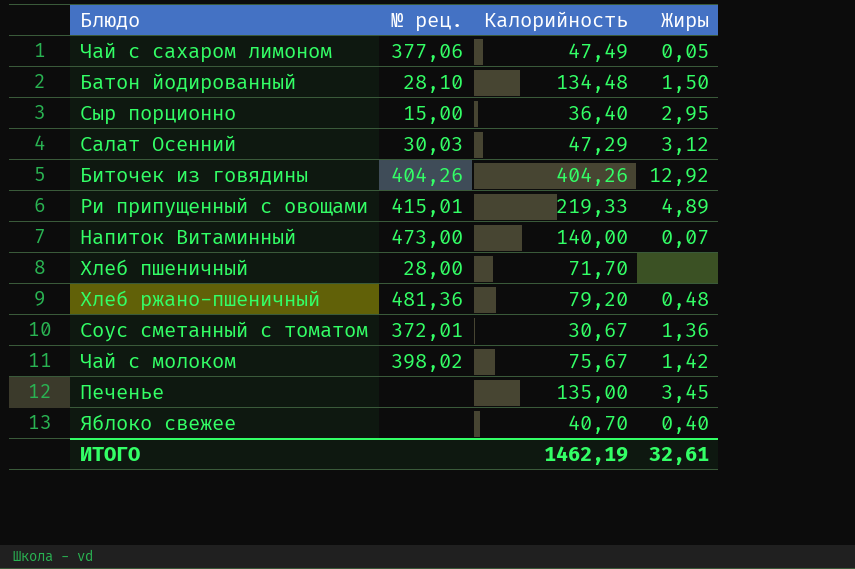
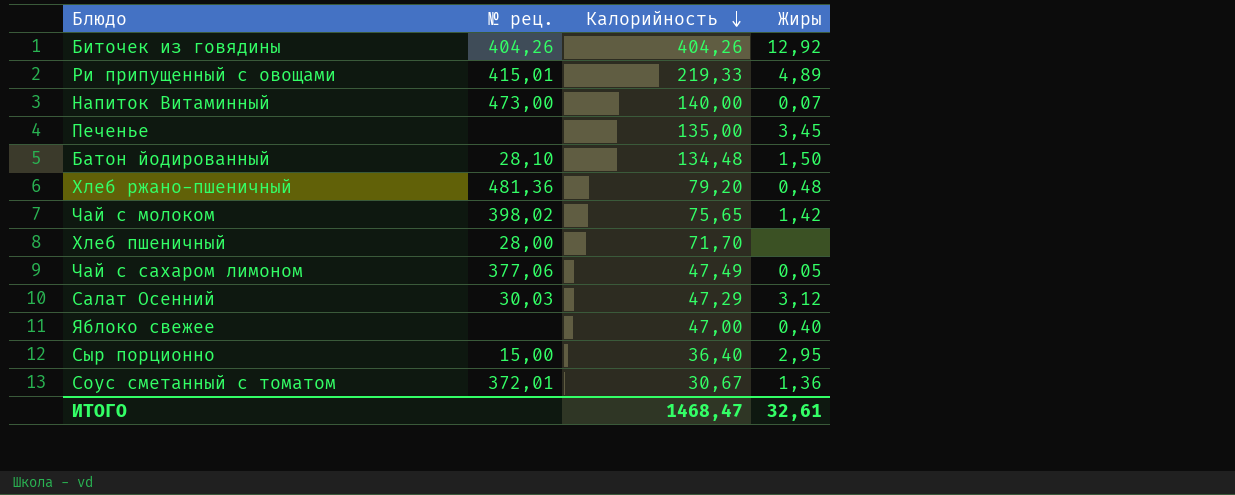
row order: none -> Калорийность descending
Чай с молоком | Калорийность: 75,67 -> 75,65
Яблоко свежее | Калорийность: 40,70 -> 47,00
ИТОГО | Калорийность: 1462,19 -> 1468,47

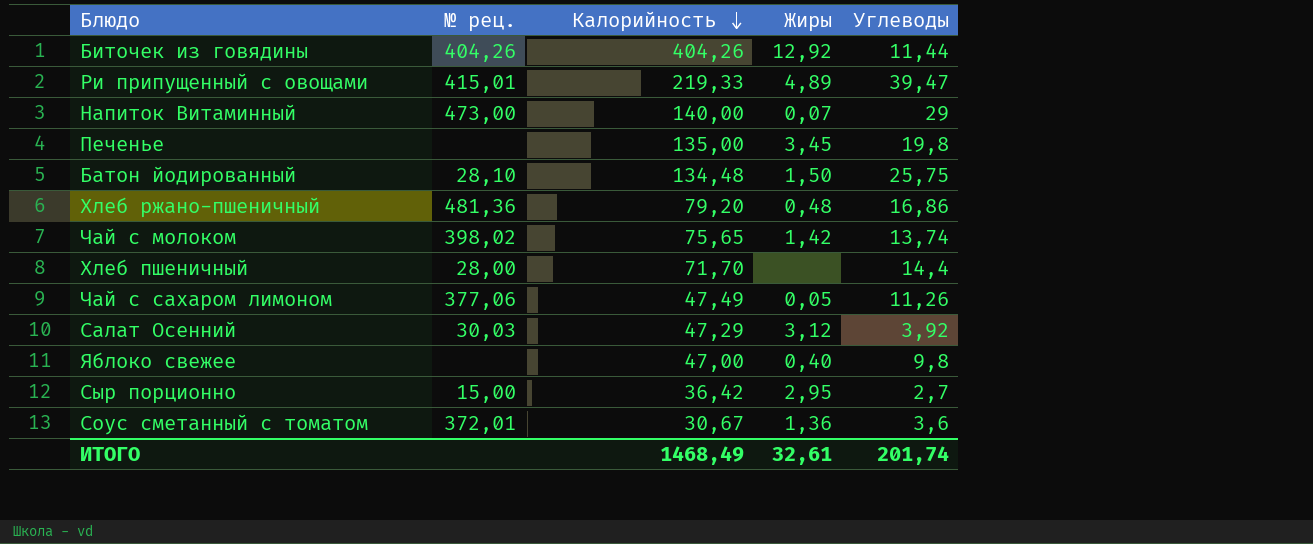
column Углеводы | position: none -> 5
Сыр порционно | Калорийность: 36,40 -> 36,42
ИТОГО | Калорийность: 1468,47 -> 1468,49

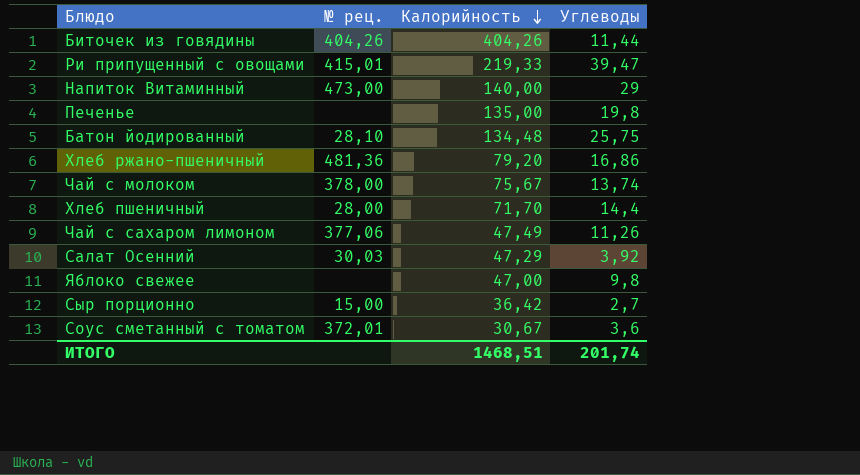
column Жиры | position: 4 -> none
Чай с молоком | № рец.: 398,02 -> 378,00
Чай с молоком | Калорийность: 75,65 -> 75,67
ИТОГО | Калорийность: 1468,49 -> 1468,51

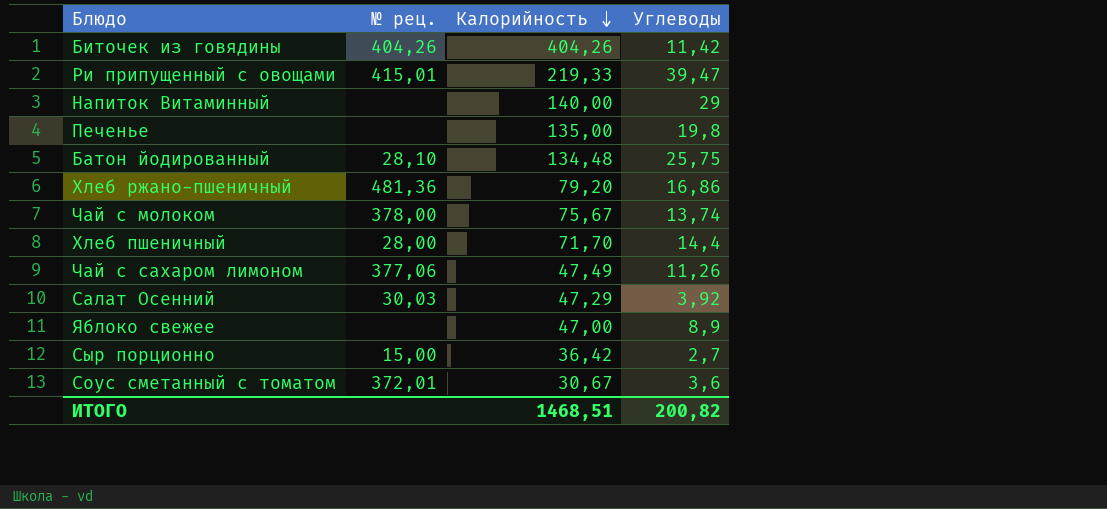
Биточек из говядины | Углеводы: 11,44 -> 11,42
Напиток Витаминный | № рец.: 473,00 -> none
Яблоко свежее | Углеводы: 9,8 -> 8,9
ИТОГО | Углеводы: 201,74 -> 200,82

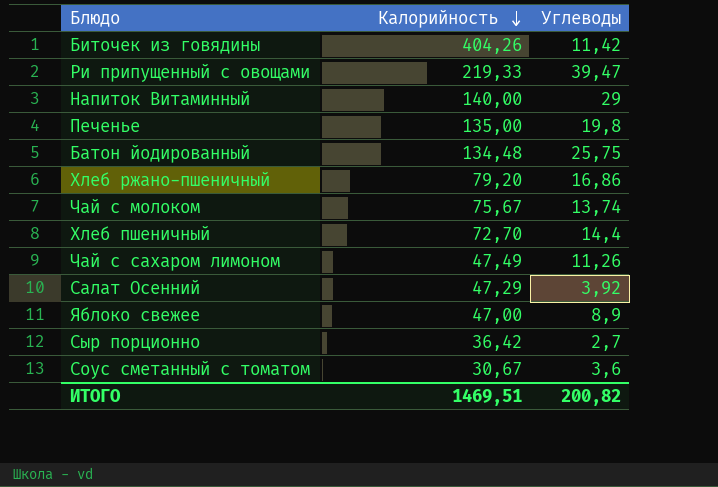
column № рец. | position: 2 -> none
Хлеб пшеничный | Калорийность: 71,70 -> 72,70
ИТОГО | Калорийность: 1468,51 -> 1469,51

